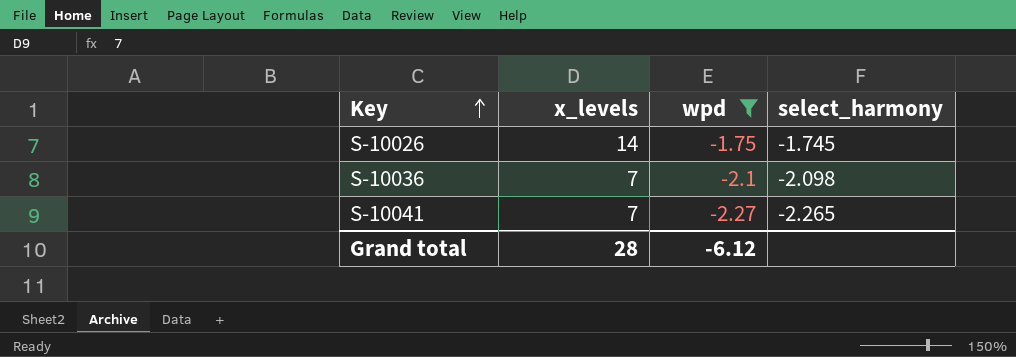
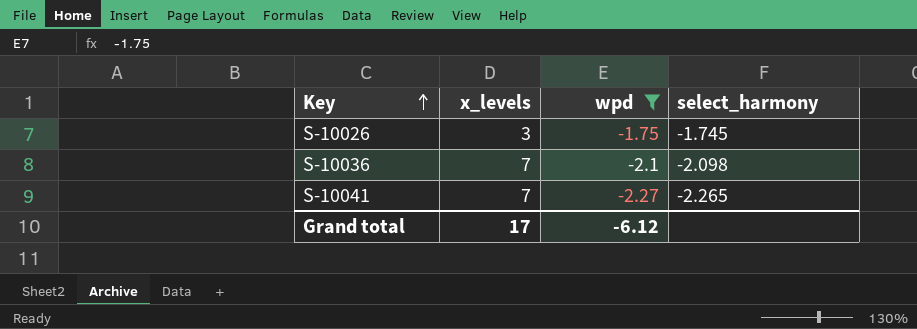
S-10026 | x_levels: 14 -> 3
Grand total | x_levels: 28 -> 17

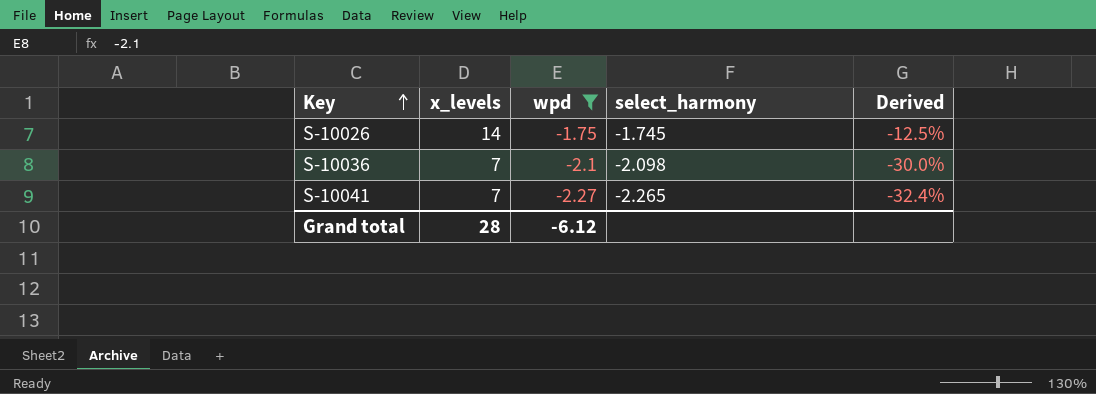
column Derived | formula: none -> [wpd] / [x_levels]
S-10026 | x_levels: 3 -> 14
Grand total | x_levels: 17 -> 28

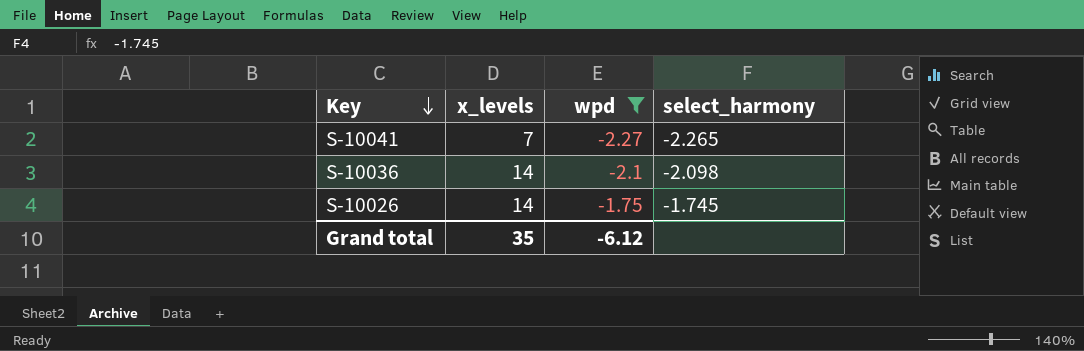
row order: Key ascending -> Key descending
column Derived | formula: [wpd] / [x_levels] -> none
S-10036 | x_levels: 7 -> 14
Grand total | x_levels: 28 -> 35

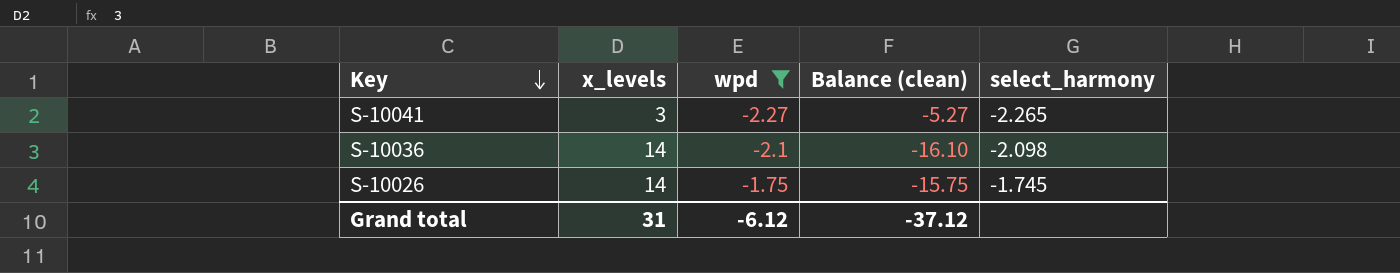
column Balance (clean) | formula: none -> [wpd] - [x_levels]
S-10041 | x_levels: 7 -> 3
Grand total | x_levels: 35 -> 31

